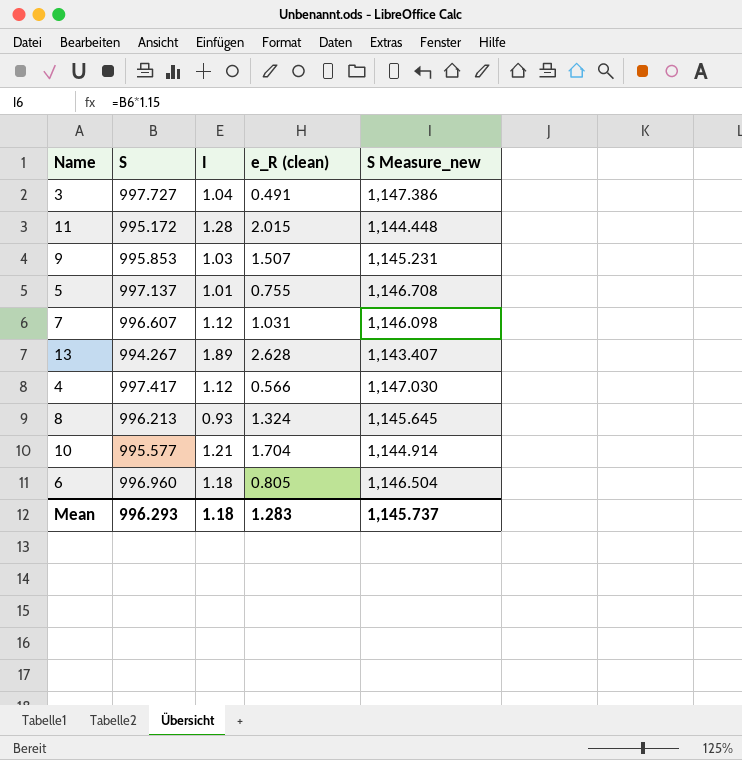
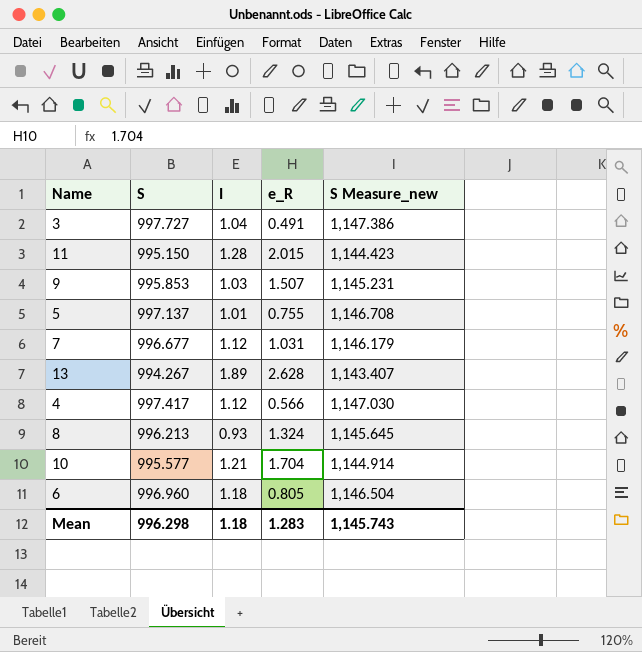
column name: e_R (clean) -> e_R
11 | S: 995.172 -> 995.150
11 | S Measure_new: 1,144.448 -> 1,144.423
7 | S: 996.607 -> 996.677
7 | S Measure_new: 1,146.098 -> 1,146.179
Mean | S: 996.293 -> 996.298
Mean | S Measure_new: 1,145.737 -> 1,145.743

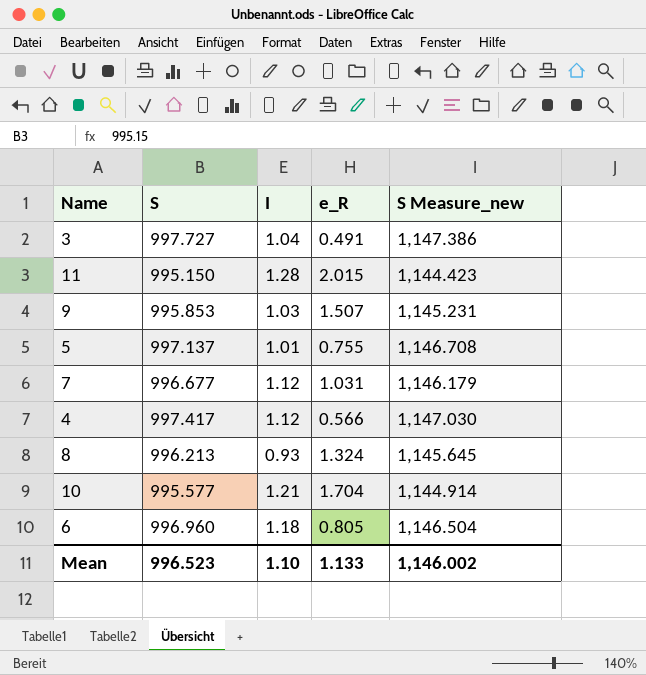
row 13: 994.267 | 1.89 | 2.628 | 1,143.407 -> none
Mean | S: 996.298 -> 996.523
Mean | I: 1.18 -> 1.10
Mean | e_R: 1.283 -> 1.133
Mean | S Measure_new: 1,145.743 -> 1,146.002

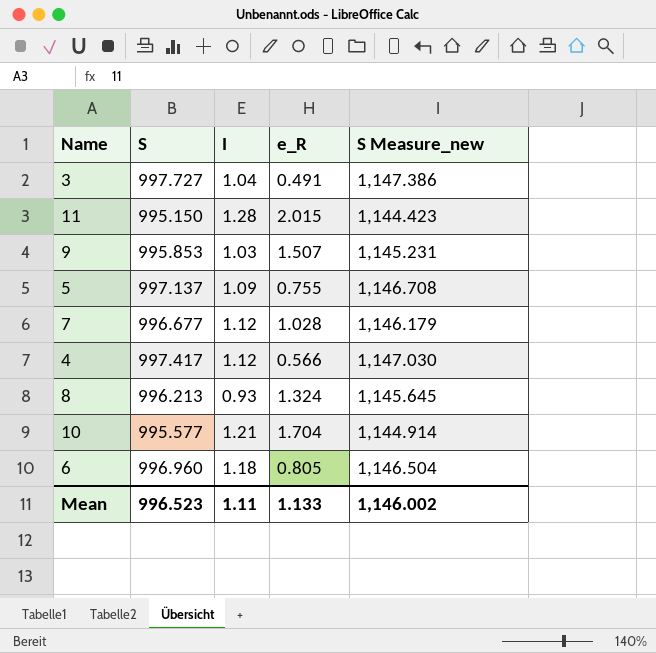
5 | I: 1.01 -> 1.09
7 | e_R: 1.031 -> 1.028
Mean | I: 1.10 -> 1.11

